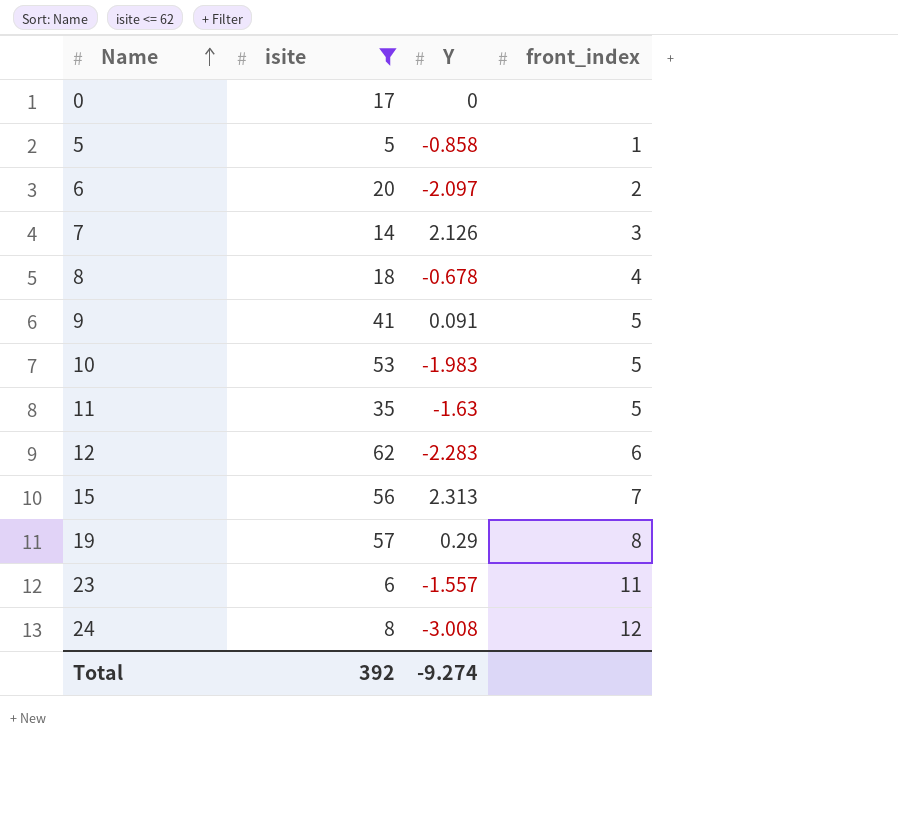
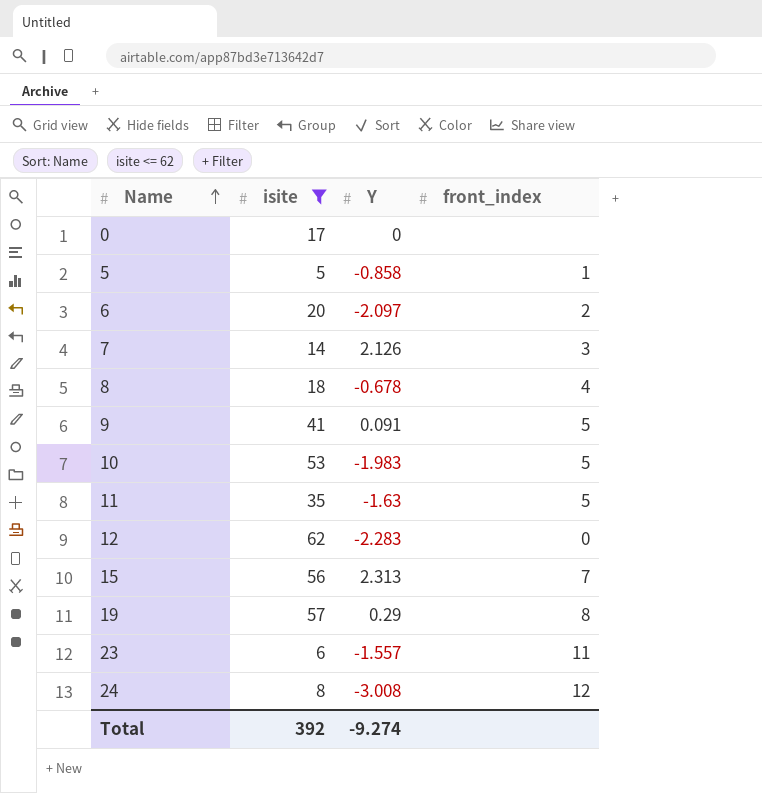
12 | front_index: 6 -> 0

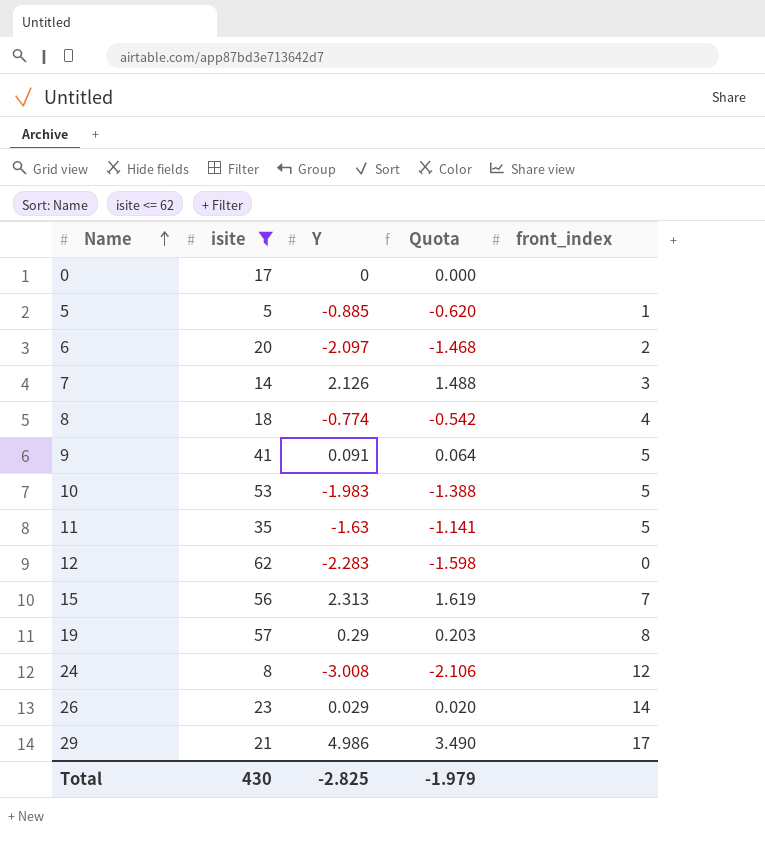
column Quota | formula: none -> [Y] * 0.7
row 23: 6 | -1.557 | 11 -> none
5 | Y: -0.858 -> -0.885
8 | Y: -0.678 -> -0.774
row 26: none -> 23 | 0.029 | 0.020 | 14
row 29: none -> 21 | 4.986 | 3.490 | 17
Total | isite: 392 -> 430
Total | Y: -9.274 -> -2.825

